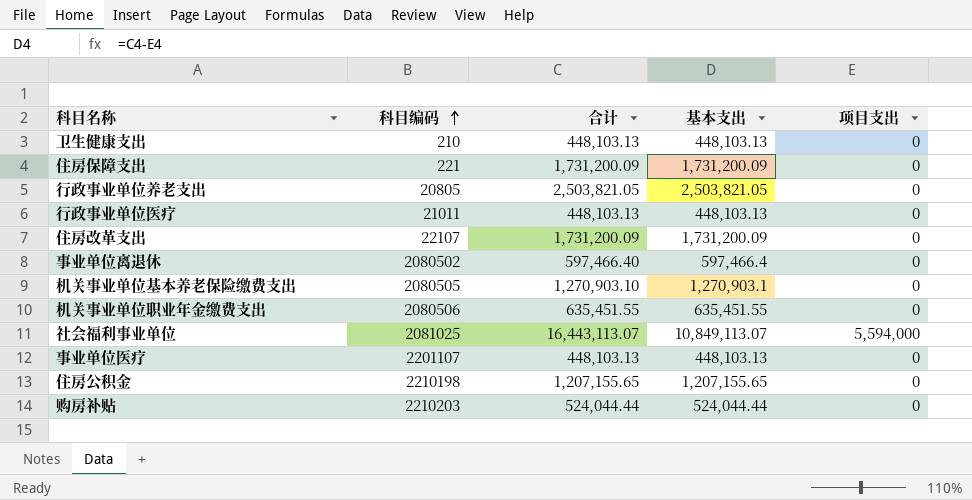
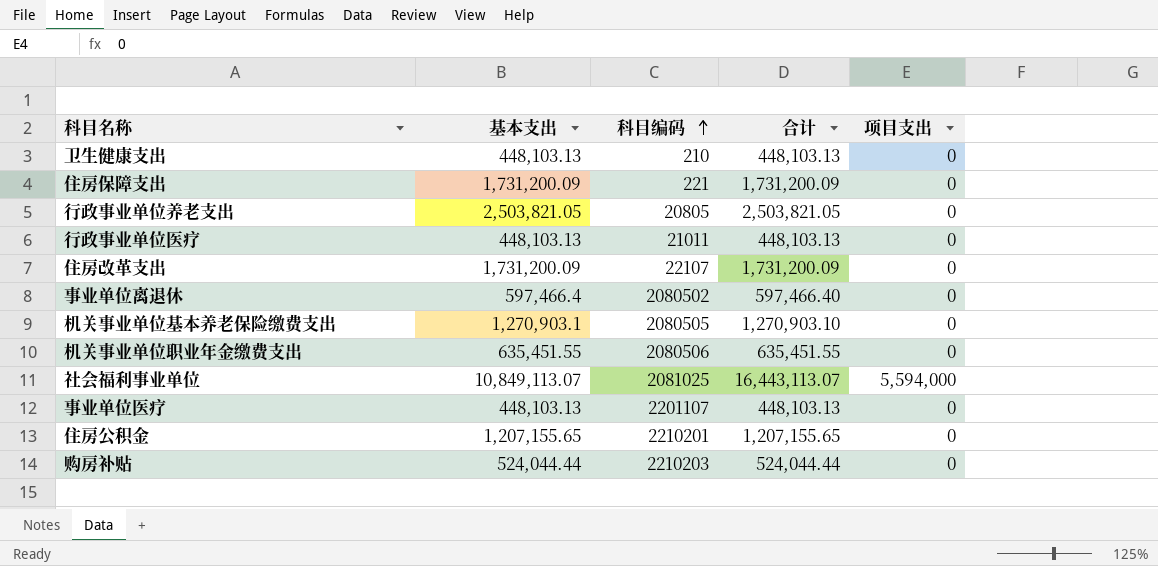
column 基本支出 | position: 4 -> 2
住房公积金 | 科目编码: 2210198 -> 2210201

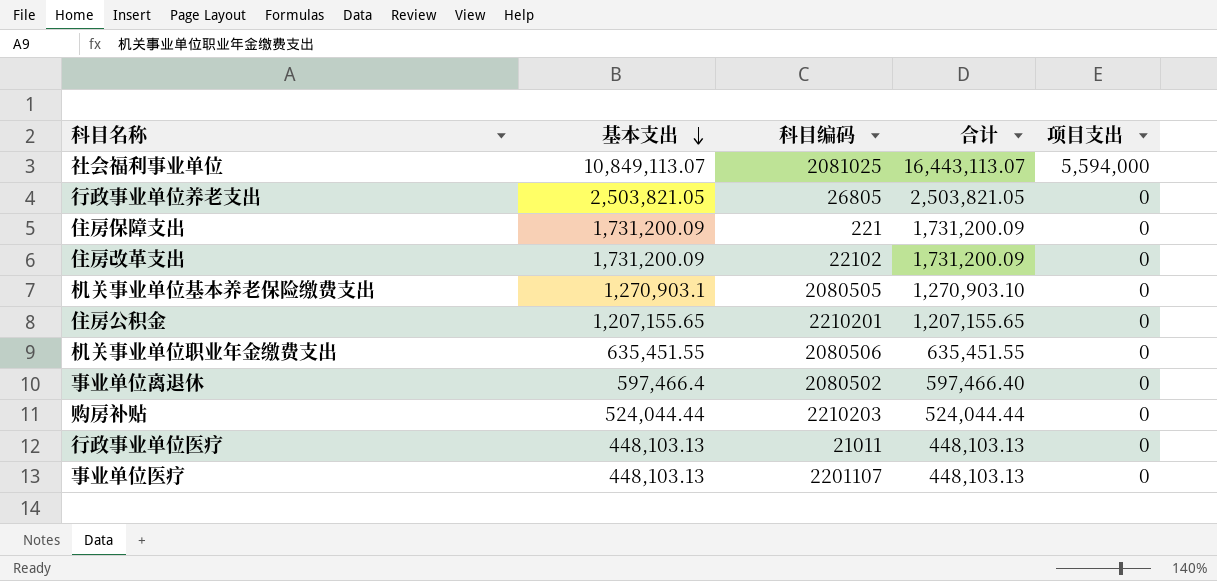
row order: 科目编码 ascending -> 基本支出 descending
row 卫生健康支出: 448,103.13 | 210 | 448,103.13 | 0 -> none
行政事业单位养老支出 | 科目编码: 20805 -> 26805
住房改革支出 | 科目编码: 22107 -> 22102

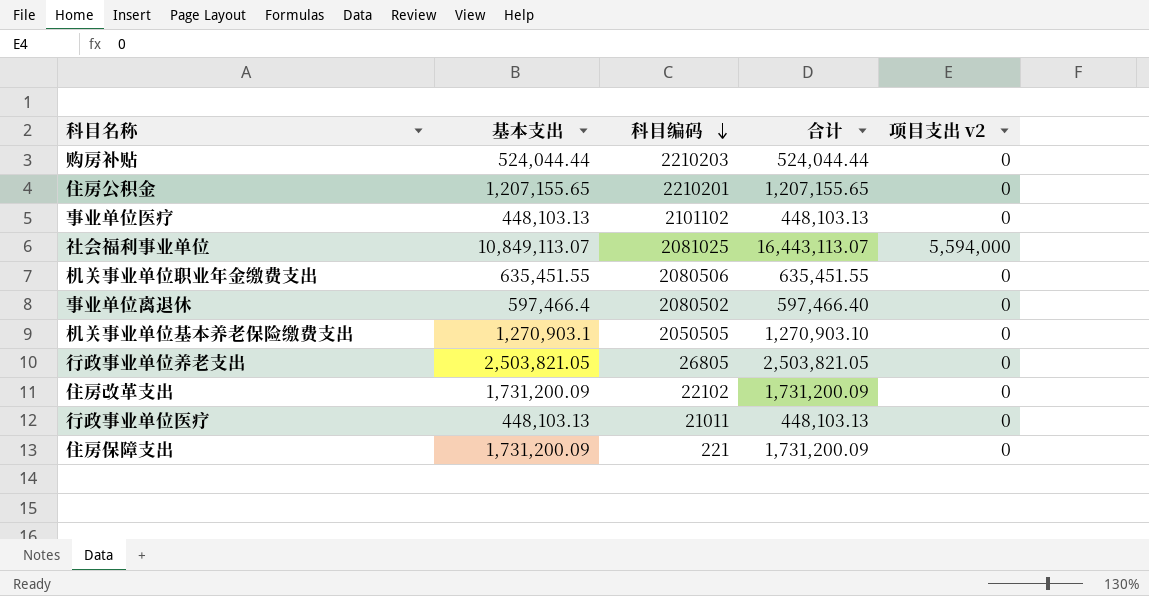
row order: 基本支出 descending -> 科目编码 descending
column name: 项目支出 -> 项目支出 v2
事业单位医疗 | 科目编码: 2201107 -> 2101102
机关事业单位基本养老保险缴费支出 | 科目编码: 2080505 -> 2050505

